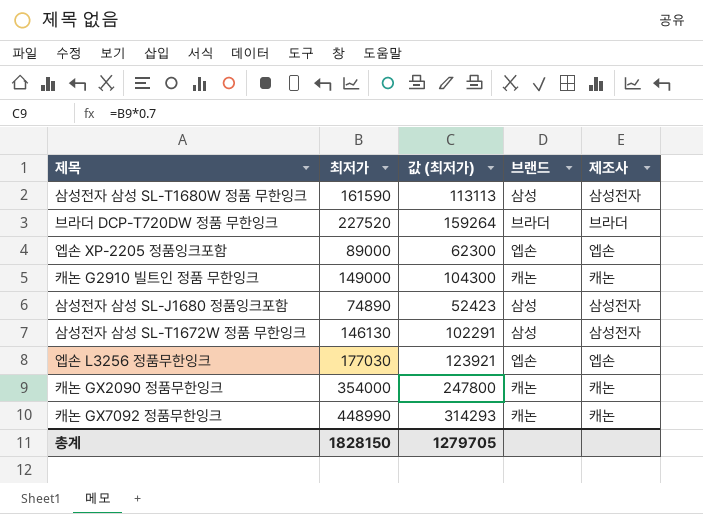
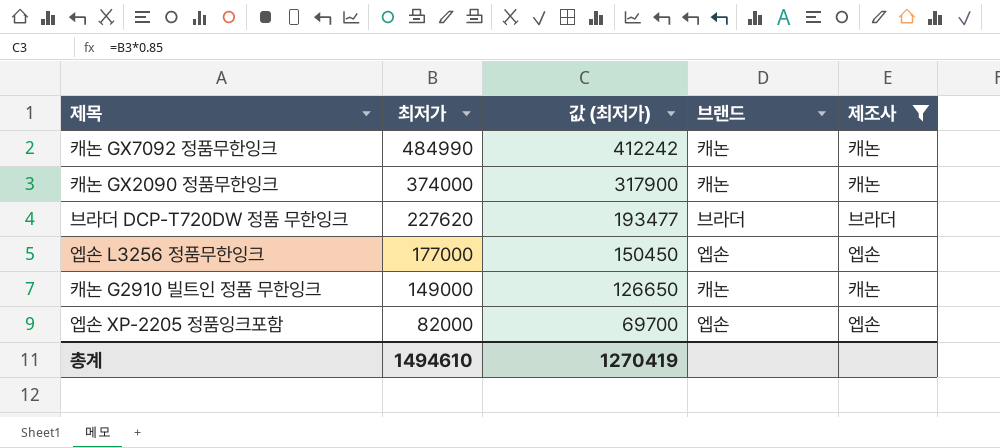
filter: none -> 제조사 != 삼성전자
row order: none -> 최저가 descending
column 값 (최저가) | formula: [최저가] * 0.7 -> [최저가] * 0.85
캐논 GX7092 정품무한잉크 | 최저가: 448990 -> 484990
캐논 GX2090 정품무한잉크 | 최저가: 354000 -> 374000
브라더 DCP-T720DW 정품 무한잉크 | 최저가: 227520 -> 227620
엡손 L3256 정품무한잉크 | 최저가: 177030 -> 177000
엡손 XP-2205 정품잉크포함 | 최저가: 89000 -> 82000
총계 | 최저가: 1828150 -> 1494610
총계 | 값 (최저가): 1279705 -> 1270419

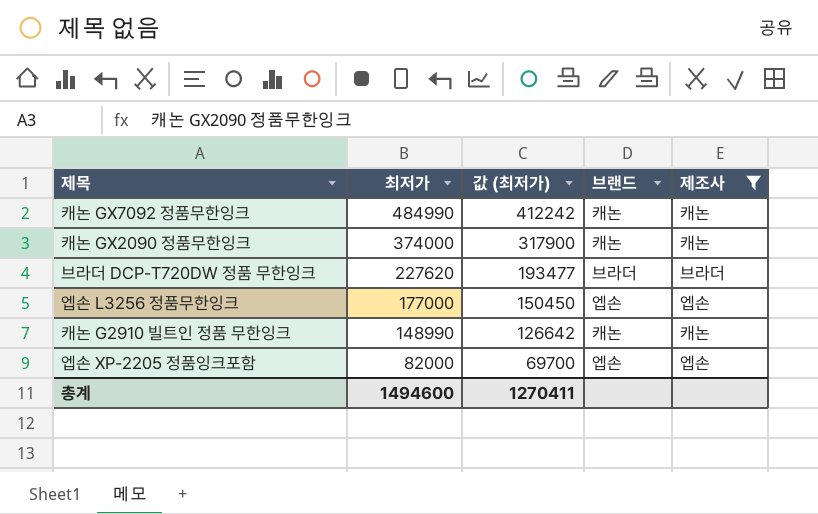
캐논 G2910 빌트인 정품 무한잉크 | 최저가: 149000 -> 148990
캐논 G2910 빌트인 정품 무한잉크 | 값 (최저가): 126650 -> 126642
총계 | 최저가: 1494610 -> 1494600
총계 | 값 (최저가): 1270419 -> 1270411

